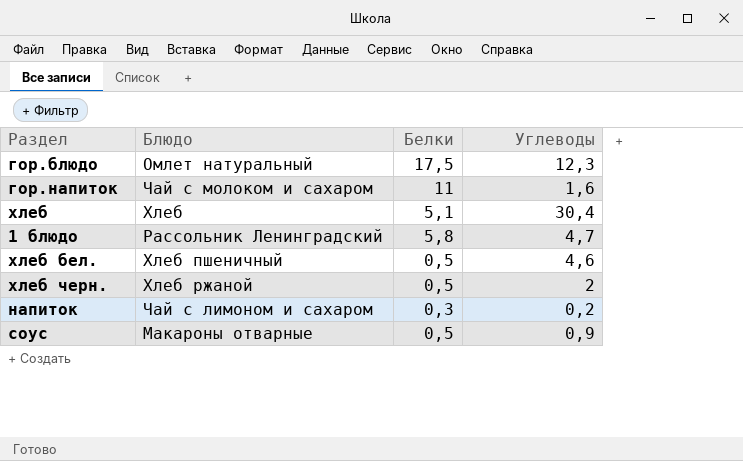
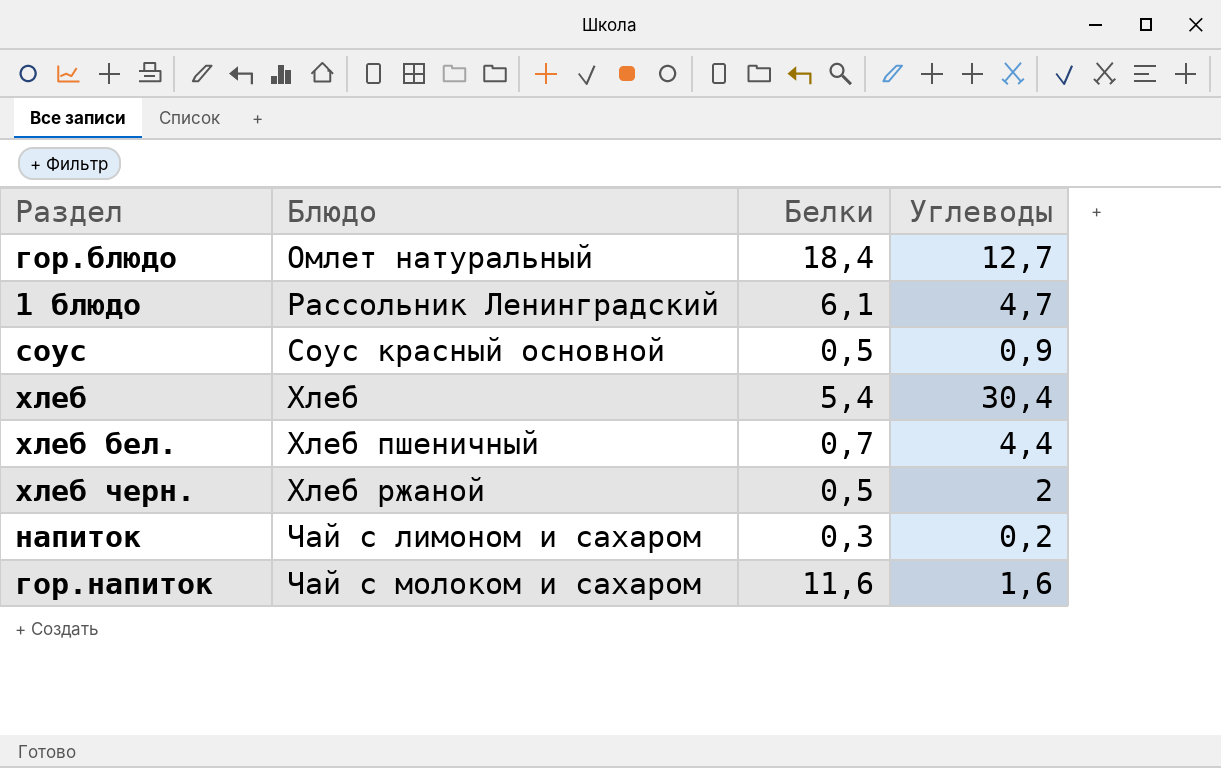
row order: none -> Блюдо ascending
гор.блюдо | Белки: 17,5 -> 18,4
гор.блюдо | Углеводы: 12,3 -> 12,7
1 блюдо | Белки: 5,8 -> 6,1
соус | Блюдо: Макароны отварные -> Соус красный основной
хлеб | Белки: 5,1 -> 5,4
хлеб бел. | Белки: 0,5 -> 0,7
хлеб бел. | Углеводы: 4,6 -> 4,4
гор.напиток | Белки: 11 -> 11,6

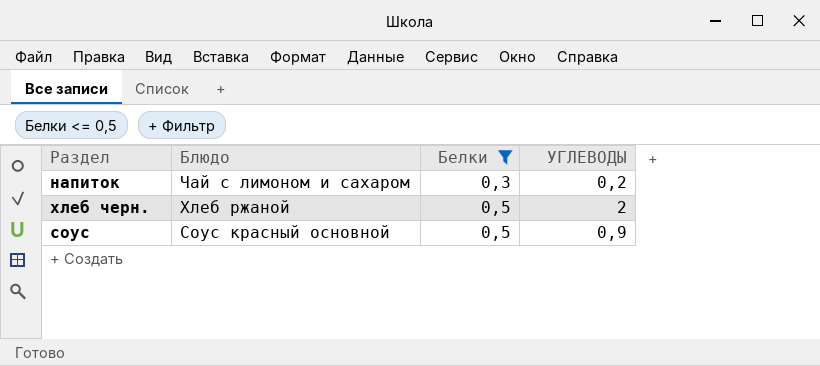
filter: none -> Белки <= 0,5
row order: Блюдо ascending -> Блюдо descending
column name: Углеводы -> УГЛЕВОДЫ

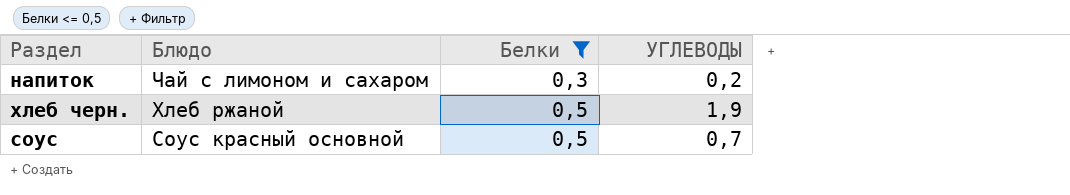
хлеб черн. | УГЛЕВОДЫ: 2 -> 1,9
соус | УГЛЕВОДЫ: 0,9 -> 0,7

